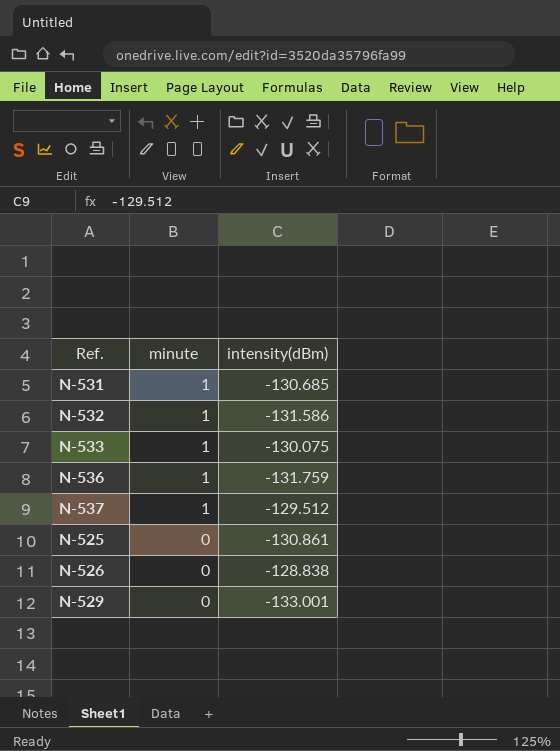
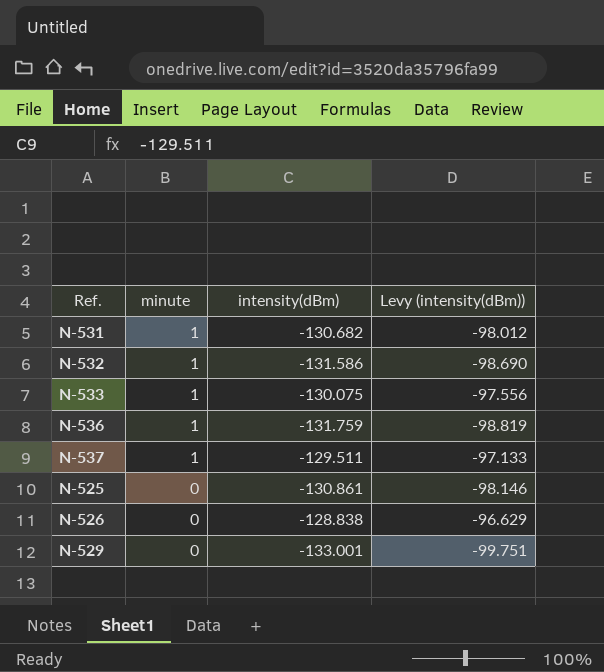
column Levy (intensity(dBm)) | formula: none -> [intensity(dBm)] * 0.75
N-531 | intensity(dBm): -130.685 -> -130.682
N-537 | intensity(dBm): -129.512 -> -129.511

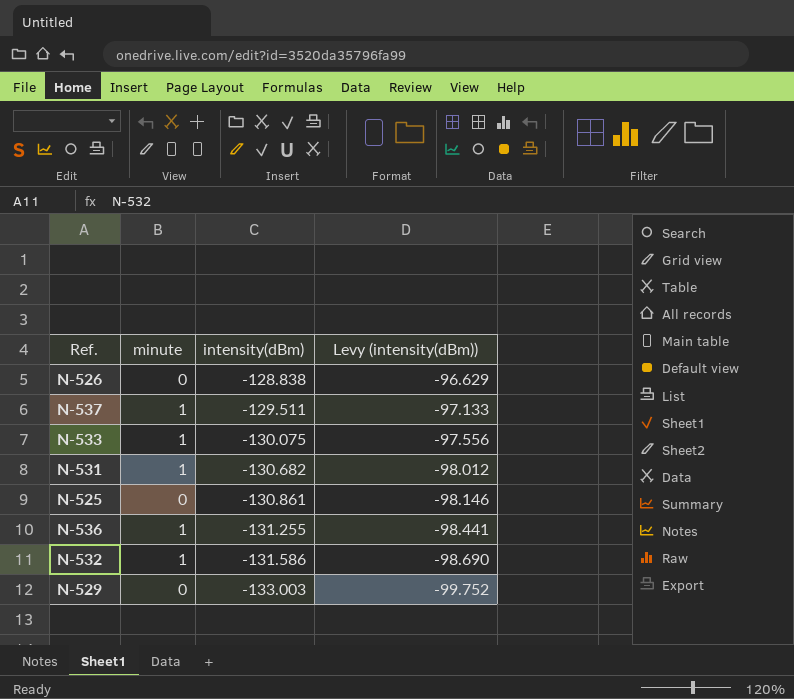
row order: minute descending -> intensity(dBm) descending
N-536 | intensity(dBm): -131.759 -> -131.255
N-536 | Levy (intensity(dBm)): -98.819 -> -98.441
N-529 | intensity(dBm): -133.001 -> -133.003
N-529 | Levy (intensity(dBm)): -99.751 -> -99.752

